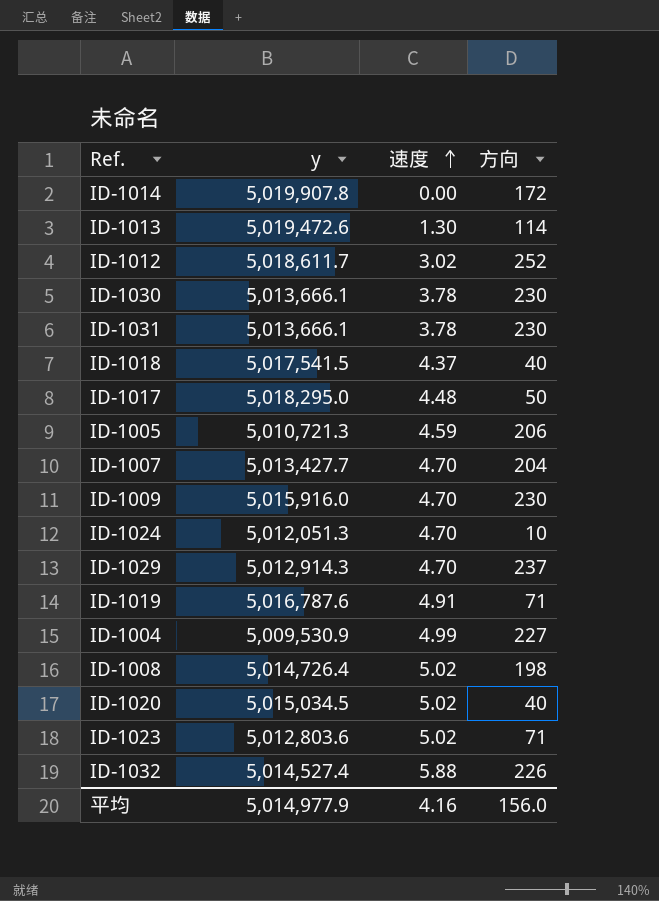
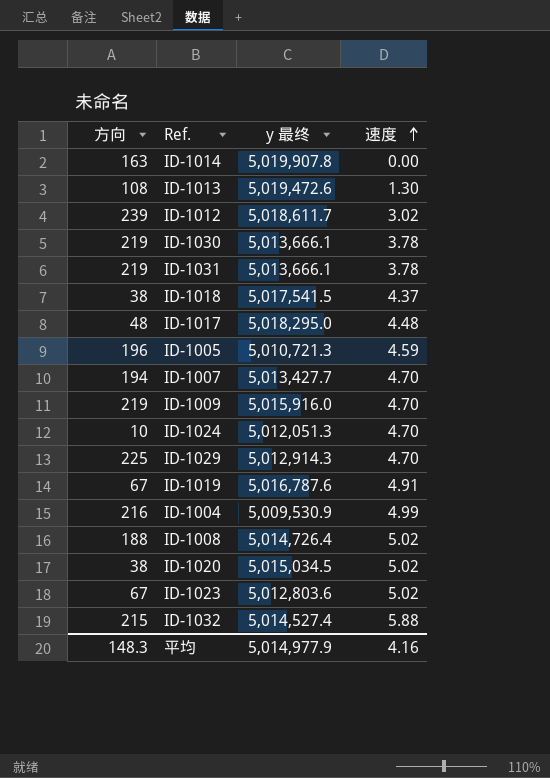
column 方向 | position: 4 -> 1
column name: y -> y 最终
ID-1014 | 方向: 172 -> 163
ID-1013 | 方向: 114 -> 108
ID-1012 | 方向: 252 -> 239
ID-1030 | 方向: 230 -> 219
ID-1031 | 方向: 230 -> 219
ID-1018 | 方向: 40 -> 38
ID-1017 | 方向: 50 -> 48
ID-1005 | 方向: 206 -> 196
ID-1007 | 方向: 204 -> 194
ID-1009 | 方向: 230 -> 219
ID-1029 | 方向: 237 -> 225
ID-1019 | 方向: 71 -> 67
ID-1004 | 方向: 227 -> 216
ID-1008 | 方向: 198 -> 188
ID-1020 | 方向: 40 -> 38
ID-1023 | 方向: 71 -> 67
ID-1032 | 方向: 226 -> 215
平均 | 方向: 156.0 -> 148.3

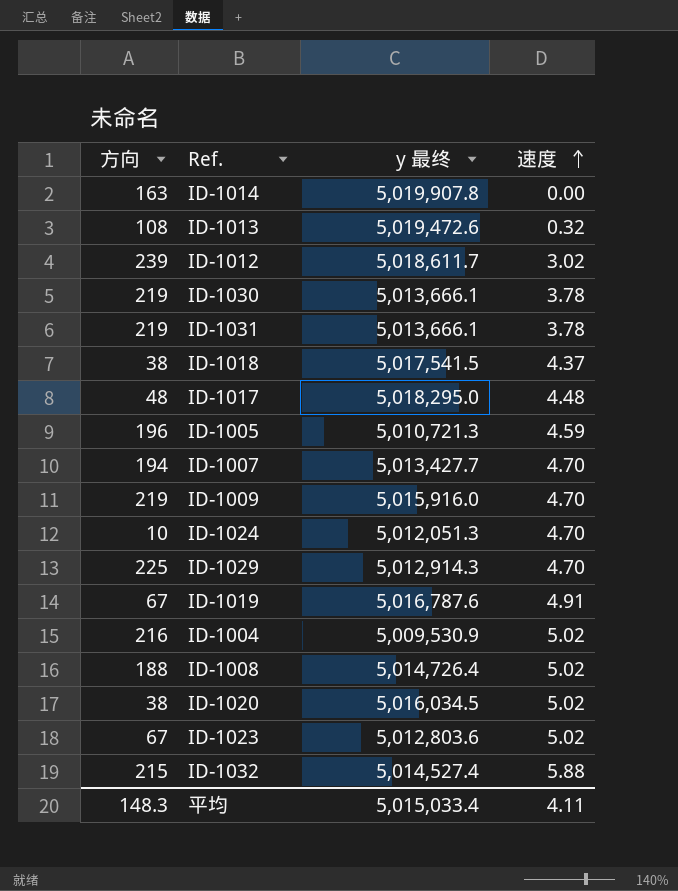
ID-1013 | 速度: 1.30 -> 0.32
ID-1004 | 速度: 4.99 -> 5.02
ID-1020 | y 最终: 5,015,034.5 -> 5,016,034.5
平均 | y 最终: 5,014,977.9 -> 5,015,033.4
平均 | 速度: 4.16 -> 4.11

